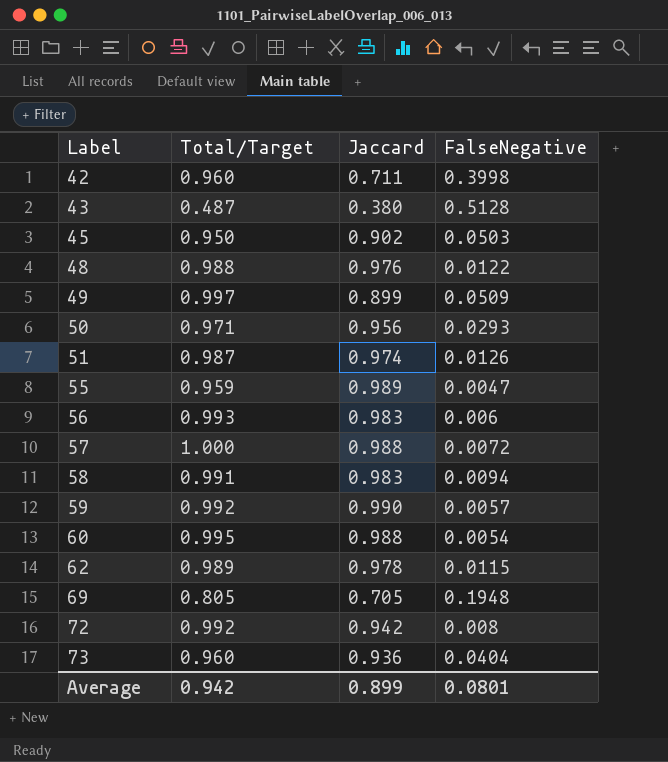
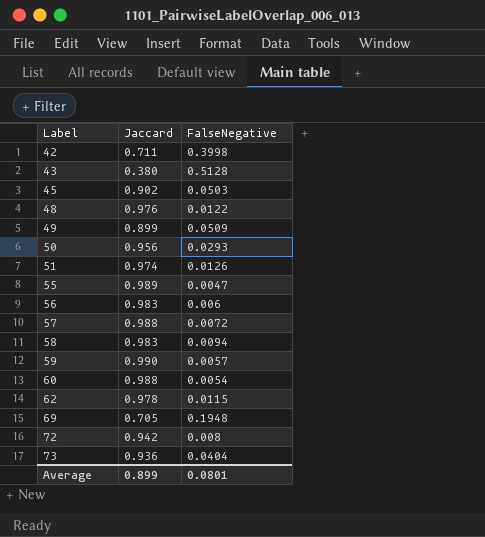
column Total/Target | position: 2 -> none

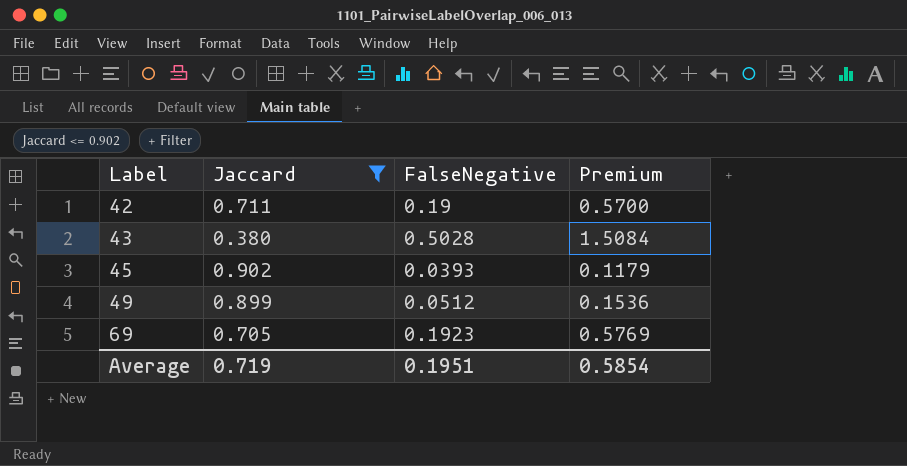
filter: none -> Jaccard <= 0.902
column Premium | formula: none -> [FalseNegative] * 3
42 | FalseNegative: 0.3998 -> 0.19
43 | FalseNegative: 0.5128 -> 0.5028
45 | FalseNegative: 0.0503 -> 0.0393
49 | FalseNegative: 0.0509 -> 0.0512
69 | FalseNegative: 0.1948 -> 0.1923
Average | Jaccard: 0.899 -> 0.719
Average | FalseNegative: 0.0801 -> 0.1951

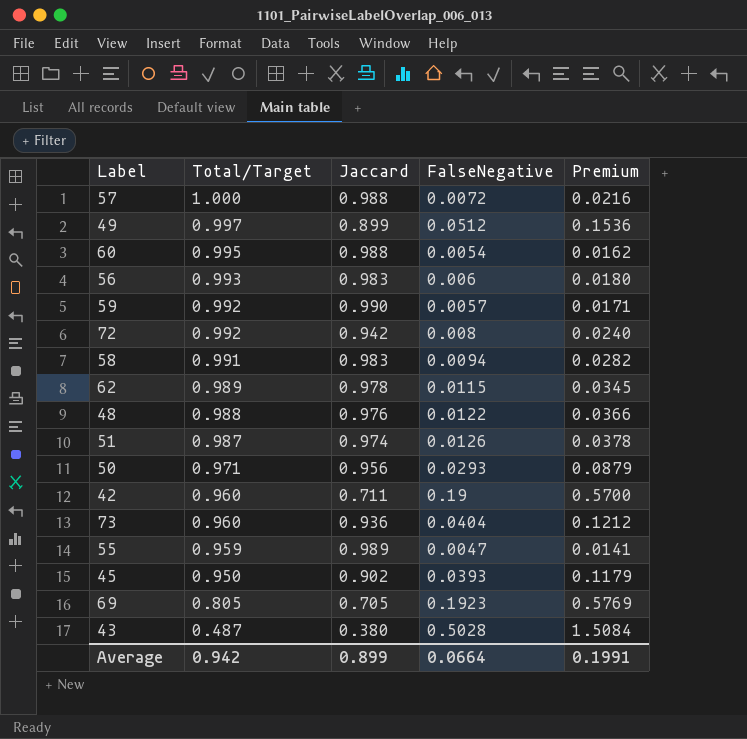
filter: Jaccard <= 0.902 -> none
row order: Label ascending -> Total/Target descending
column Total/Target | position: none -> 2
Average | Jaccard: 0.719 -> 0.899
Average | FalseNegative: 0.1951 -> 0.0664
Average | Premium: 0.5854 -> 0.1991

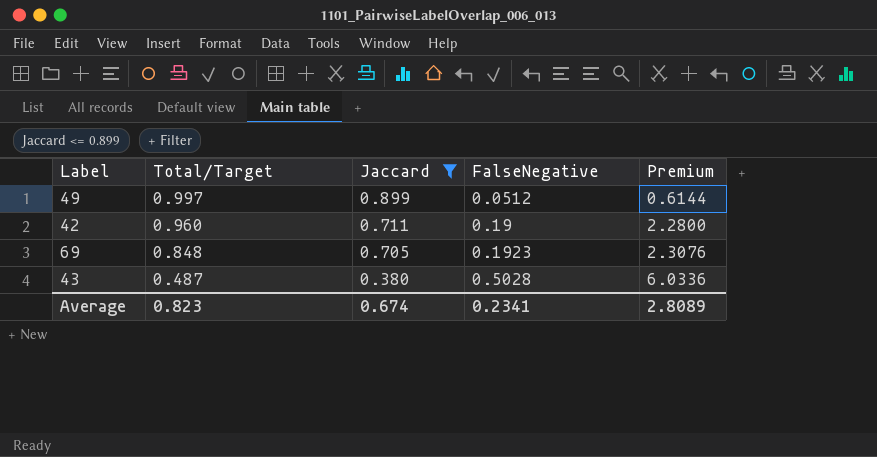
filter: none -> Jaccard <= 0.899
column Premium | formula: [FalseNegative] * 3 -> [FalseNegative] * 12
69 | Total/Target: 0.805 -> 0.848
Average | Total/Target: 0.942 -> 0.823
Average | Jaccard: 0.899 -> 0.674
Average | FalseNegative: 0.0664 -> 0.2341
Average | Premium: 0.1991 -> 2.8089

